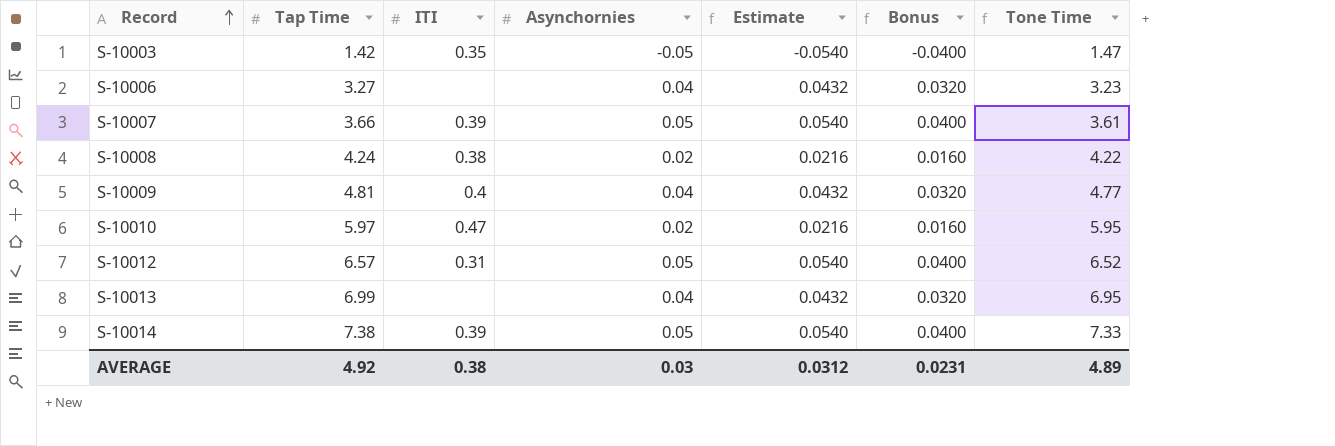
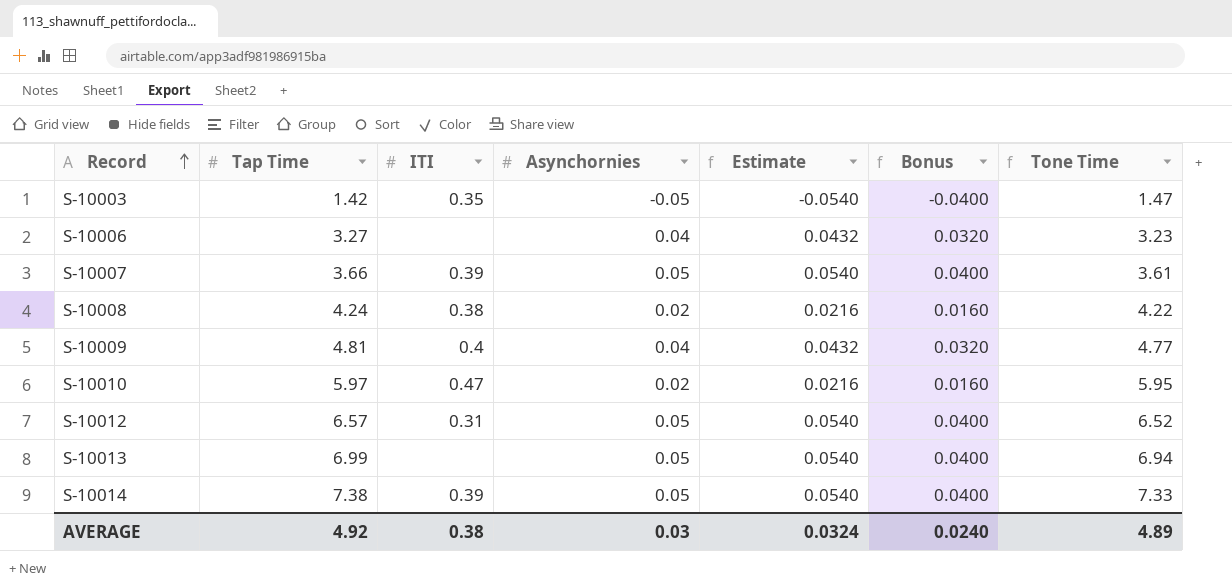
S-10013 | Asynchornies: 0.04 -> 0.05
S-10013 | Estimate: 0.0432 -> 0.0540
S-10013 | Bonus: 0.0320 -> 0.0400
S-10013 | Tone Time: 6.95 -> 6.94
AVERAGE | Estimate: 0.0312 -> 0.0324
AVERAGE | Bonus: 0.0231 -> 0.0240

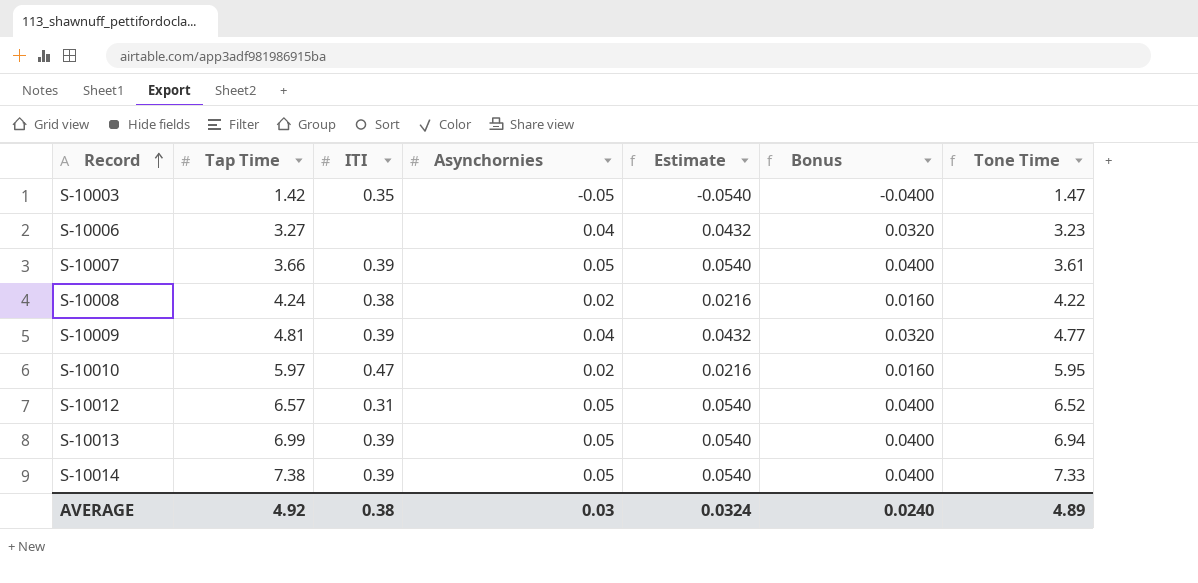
S-10009 | ITI: 0.4 -> 0.39
S-10013 | ITI: none -> 0.39

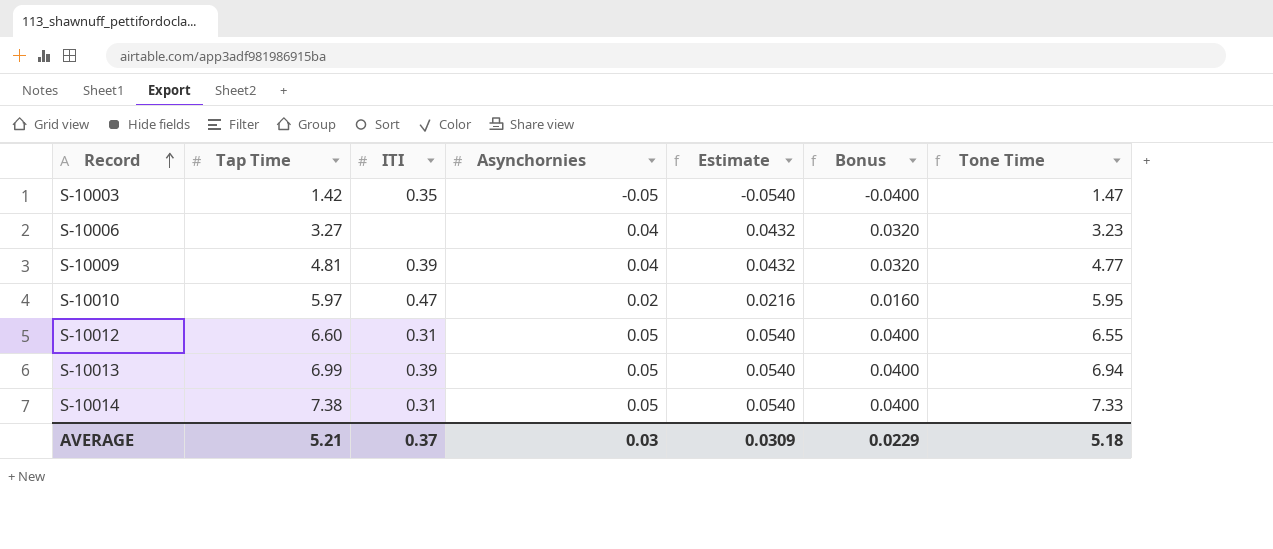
row S-10007: 3.66 | 0.39 | 0.05 | 0.0540 | 0.0400 | 3.61 -> none
row S-10008: 4.24 | 0.38 | 0.02 | 0.0216 | 0.0160 | 4.22 -> none
S-10012 | Tap Time: 6.57 -> 6.60
S-10012 | Tone Time: 6.52 -> 6.55
S-10014 | ITI: 0.39 -> 0.31
AVERAGE | Tap Time: 4.92 -> 5.21
AVERAGE | ITI: 0.38 -> 0.37
AVERAGE | Estimate: 0.0324 -> 0.0309
AVERAGE | Bonus: 0.0240 -> 0.0229
AVERAGE | Tone Time: 4.89 -> 5.18

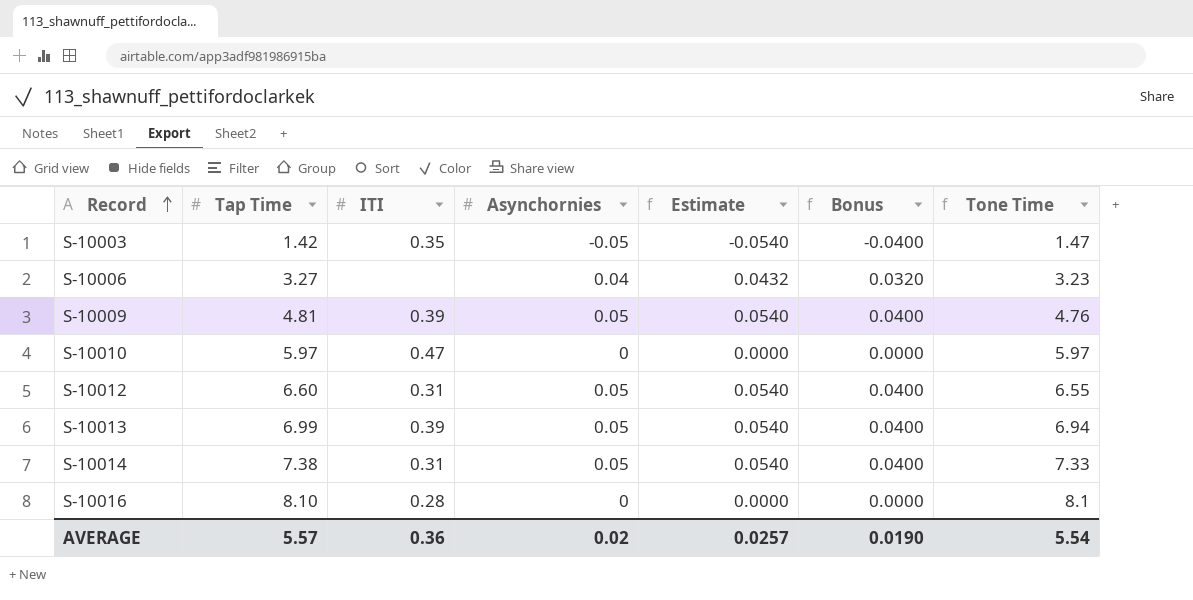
S-10009 | Asynchornies: 0.04 -> 0.05
S-10009 | Estimate: 0.0432 -> 0.0540
S-10009 | Bonus: 0.0320 -> 0.0400
S-10009 | Tone Time: 4.77 -> 4.76
S-10010 | Asynchornies: 0.02 -> 0
S-10010 | Estimate: 0.0216 -> 0.0000
S-10010 | Bonus: 0.0160 -> 0.0000
S-10010 | Tone Time: 5.95 -> 5.97
row S-10016: none -> 8.10 | 0.28 | 0 | 0.0000 | 0.0000 | 8.1
AVERAGE | Tap Time: 5.21 -> 5.57
AVERAGE | ITI: 0.37 -> 0.36
AVERAGE | Asynchornies: 0.03 -> 0.02
AVERAGE | Estimate: 0.0309 -> 0.0257
AVERAGE | Bonus: 0.0229 -> 0.0190
AVERAGE | Tone Time: 5.18 -> 5.54

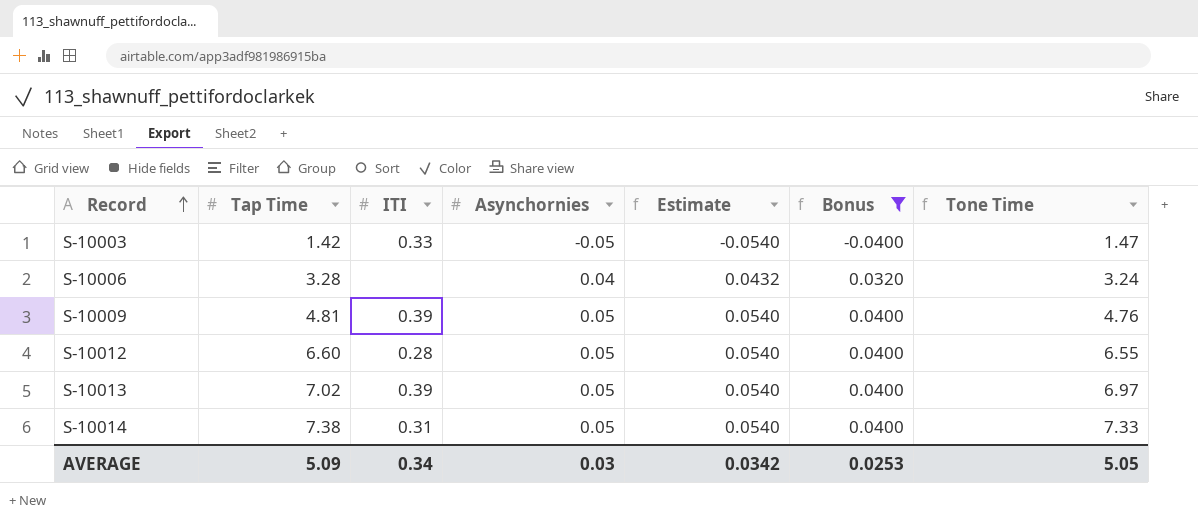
filter: none -> Bonus != 0.0000
S-10003 | ITI: 0.35 -> 0.33
S-10006 | Tap Time: 3.27 -> 3.28
S-10006 | Tone Time: 3.23 -> 3.24
S-10012 | ITI: 0.31 -> 0.28
S-10013 | Tap Time: 6.99 -> 7.02
S-10013 | Tone Time: 6.94 -> 6.97
AVERAGE | Tap Time: 5.57 -> 5.09
AVERAGE | ITI: 0.36 -> 0.34
AVERAGE | Asynchornies: 0.02 -> 0.03
AVERAGE | Estimate: 0.0257 -> 0.0342
AVERAGE | Bonus: 0.0190 -> 0.0253
AVERAGE | Tone Time: 5.54 -> 5.05

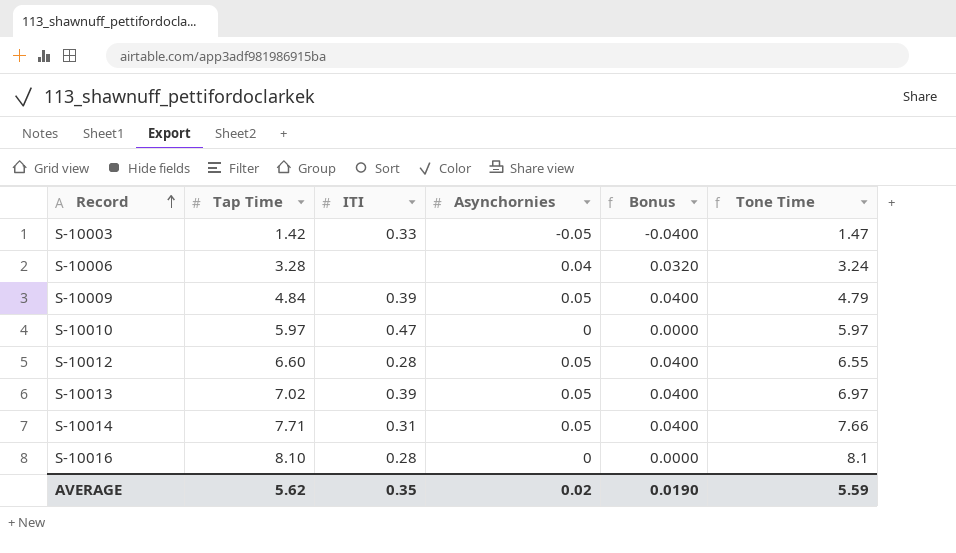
filter: Bonus != 0.0000 -> none
column Estimate | formula: [Asynchornies] * 1.08 -> none
S-10009 | Tap Time: 4.81 -> 4.84
S-10009 | Tone Time: 4.76 -> 4.79
S-10014 | Tap Time: 7.38 -> 7.71
S-10014 | Tone Time: 7.33 -> 7.66
AVERAGE | Tap Time: 5.09 -> 5.62
AVERAGE | ITI: 0.34 -> 0.35
AVERAGE | Asynchornies: 0.03 -> 0.02
AVERAGE | Bonus: 0.0253 -> 0.0190
AVERAGE | Tone Time: 5.05 -> 5.59

